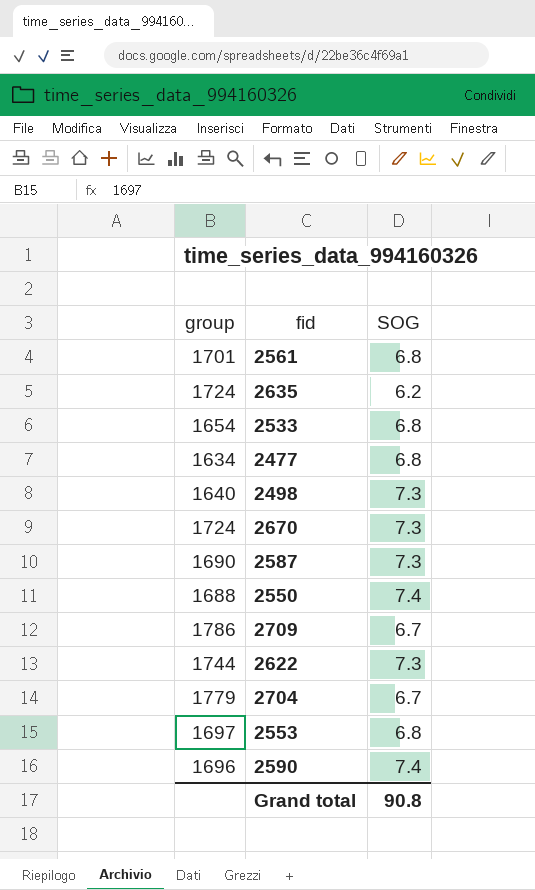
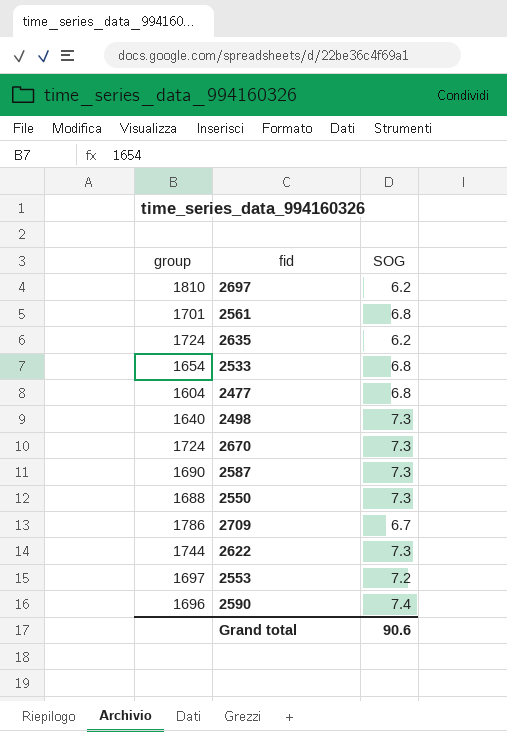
row 2704: 1779 | 6.7 -> none
row 2697: none -> 1810 | 6.2
2477 | group: 1634 -> 1604
2550 | SOG: 7.4 -> 7.3
2553 | SOG: 6.8 -> 7.2
Grand total | SOG: 90.8 -> 90.6

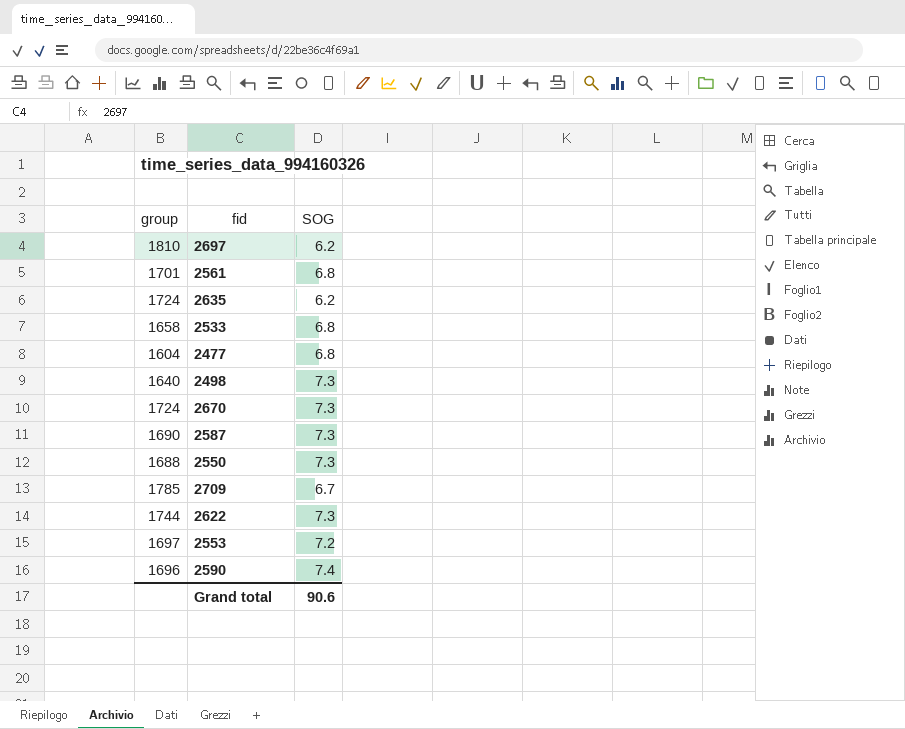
2533 | group: 1654 -> 1658
2709 | group: 1786 -> 1785

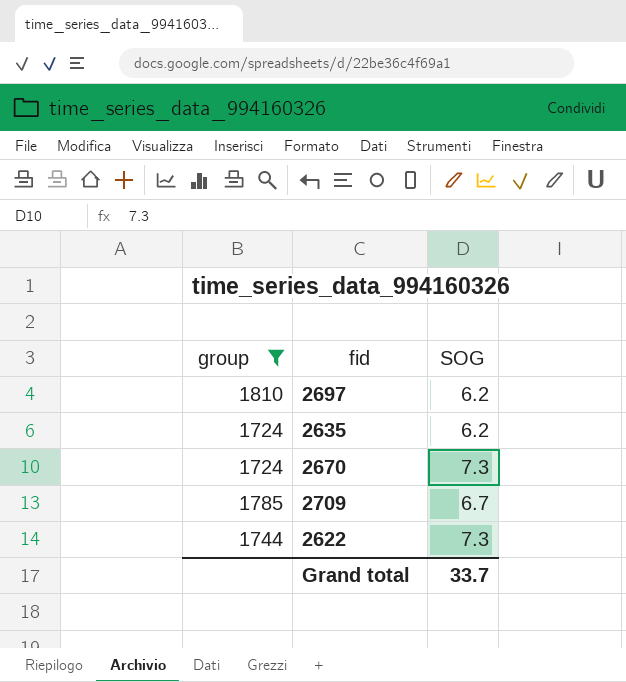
filter: none -> group >= 1724
Grand total | SOG: 90.6 -> 33.7

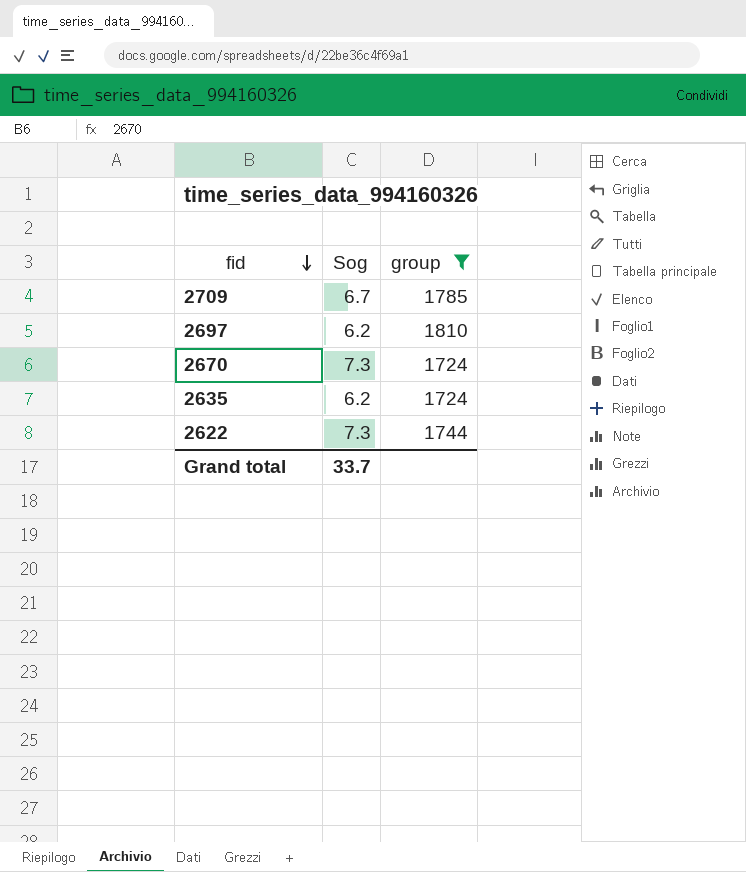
row order: none -> fid descending
column name: SOG -> Sog
column group | position: 1 -> 3

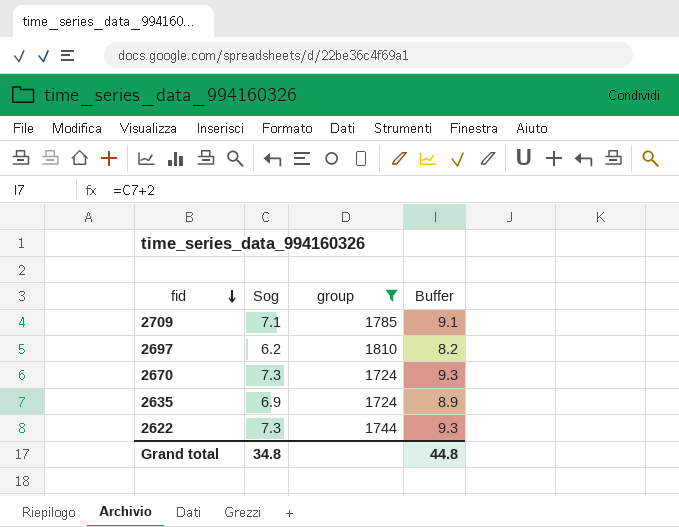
column Buffer | formula: none -> [Sog] + 2
2709 | Sog: 6.7 -> 7.1
2635 | Sog: 6.2 -> 6.9
Grand total | Sog: 33.7 -> 34.8

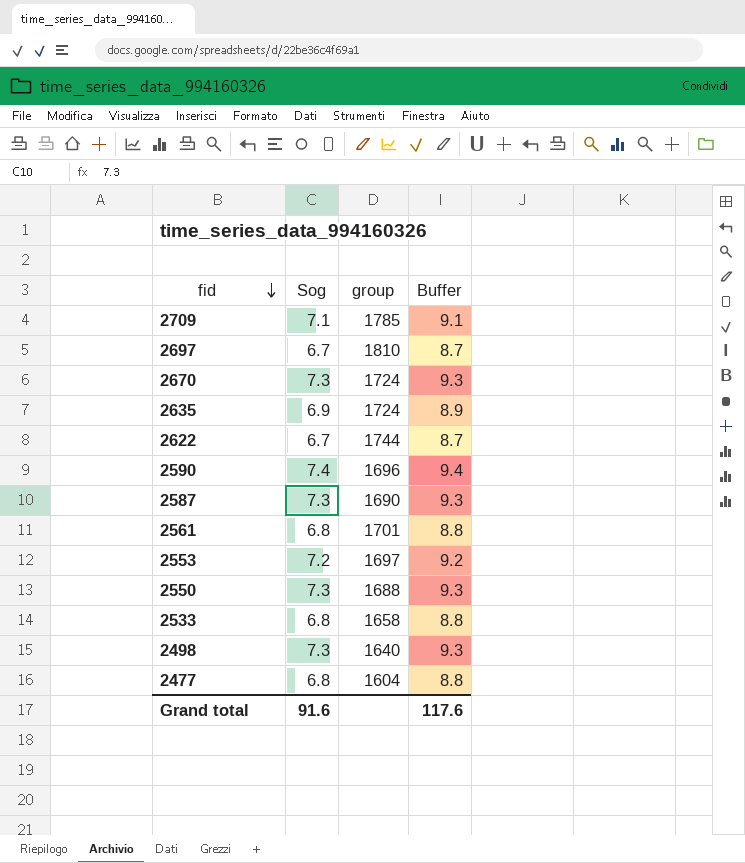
filter: group >= 1724 -> none
2697 | Sog: 6.2 -> 6.7
2697 | Buffer: 8.2 -> 8.7
2622 | Sog: 7.3 -> 6.7
2622 | Buffer: 9.3 -> 8.7
Grand total | Sog: 34.8 -> 91.6
Grand total | Buffer: 44.8 -> 117.6

